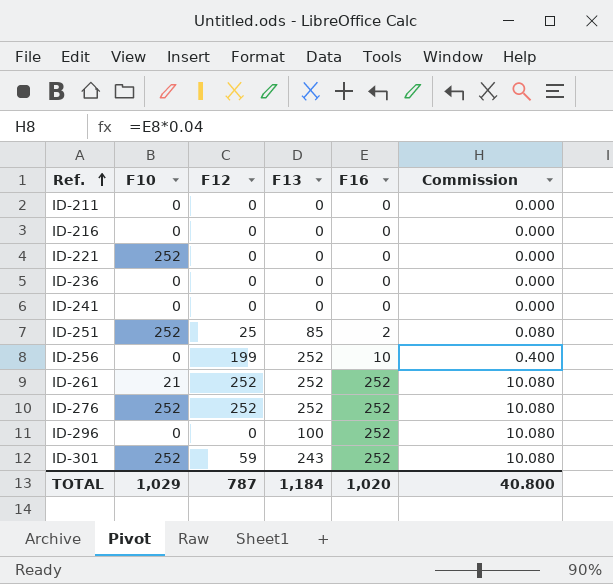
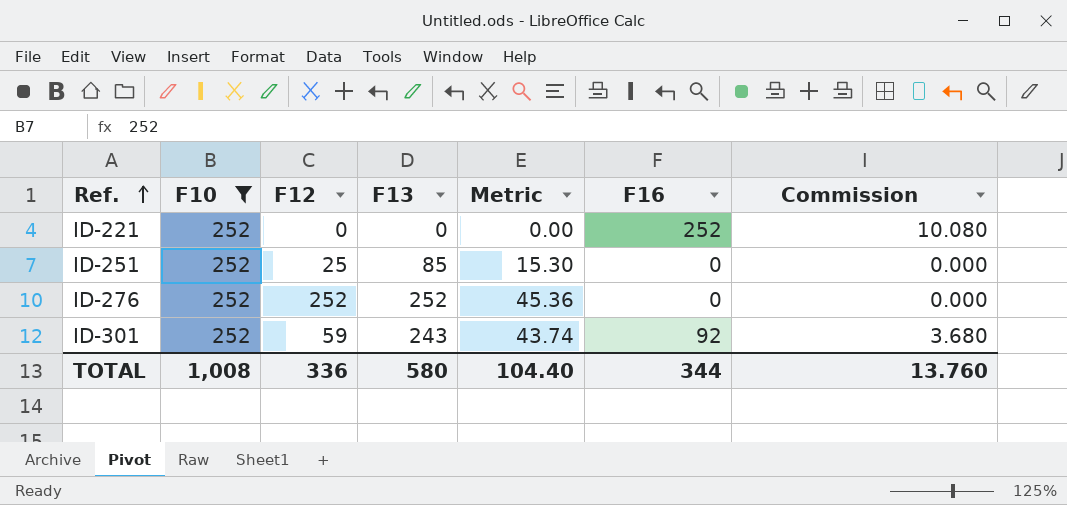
filter: none -> F10 = 252
column Metric | formula: none -> [F13] * 0.18
ID-221 | F16: 0 -> 252
ID-221 | Commission: 0.000 -> 10.080
ID-251 | F16: 2 -> 0
ID-251 | Commission: 0.080 -> 0.000
ID-276 | F16: 252 -> 0
ID-276 | Commission: 10.080 -> 0.000
ID-301 | F16: 252 -> 92
ID-301 | Commission: 10.080 -> 3.680
TOTAL | F10: 1,029 -> 1,008
TOTAL | F12: 787 -> 336
TOTAL | F13: 1,184 -> 580
TOTAL | F16: 1,020 -> 344
TOTAL | Commission: 40.800 -> 13.760

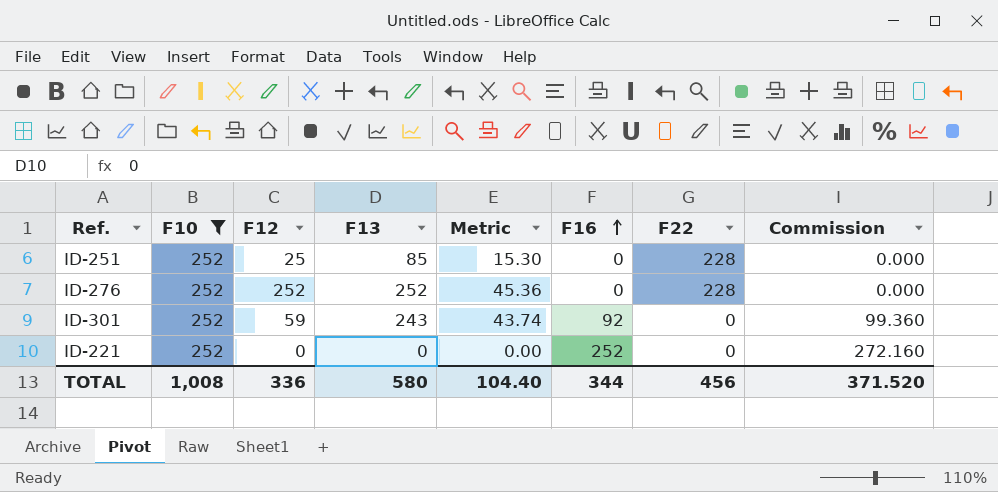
row order: Ref. ascending -> F16 ascending
column F22 | position: none -> 7
column Commission | formula: [F16] * 0.04 -> [F16] * 1.08
TOTAL | Commission: 13.760 -> 371.520

